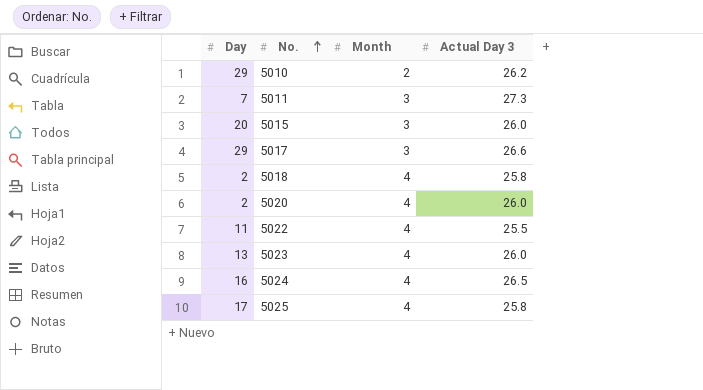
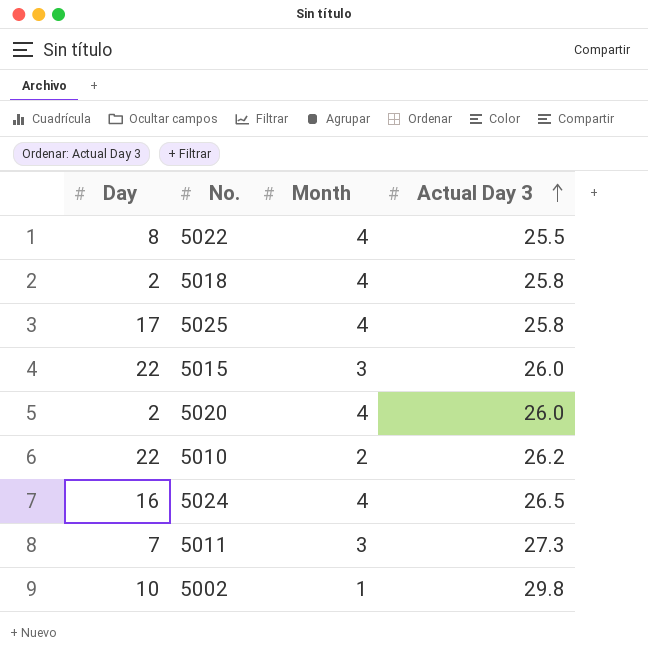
row order: No. ascending -> Actual Day 3 ascending
row 5017: 29 | 3 | 26.6 -> none
row 5023: 13 | 4 | 26.0 -> none
5022 | Day: 11 -> 8
5015 | Day: 20 -> 22
5010 | Day: 29 -> 22
row 5002: none -> 10 | 1 | 29.8

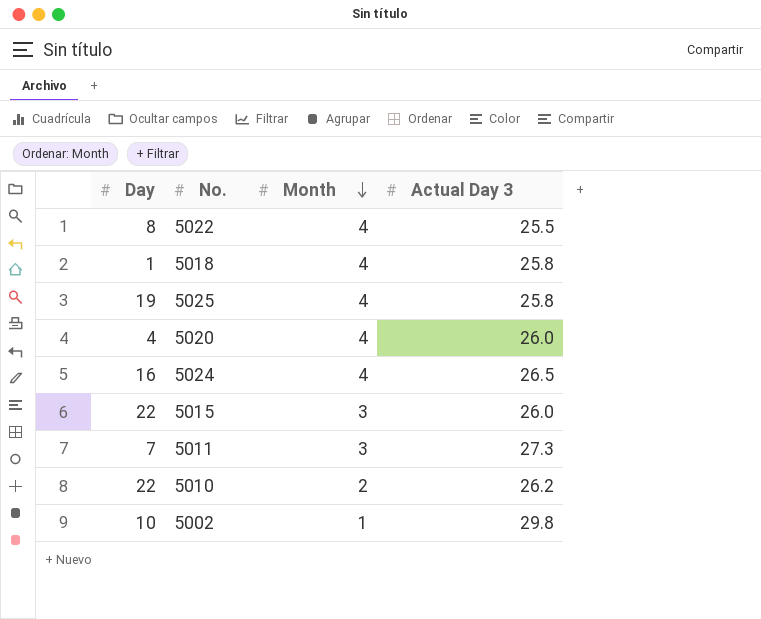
row order: Actual Day 3 ascending -> Month descending
5018 | Day: 2 -> 1
5025 | Day: 17 -> 19
5020 | Day: 2 -> 4

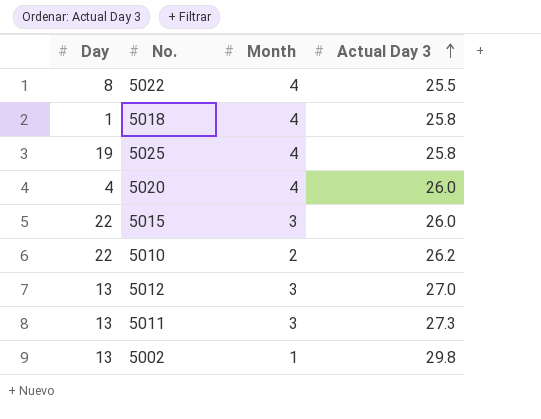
row order: Month descending -> Actual Day 3 ascending
row 5024: 16 | 4 | 26.5 -> none
row 5012: none -> 13 | 3 | 27.0
5011 | Day: 7 -> 13
5002 | Day: 10 -> 13

